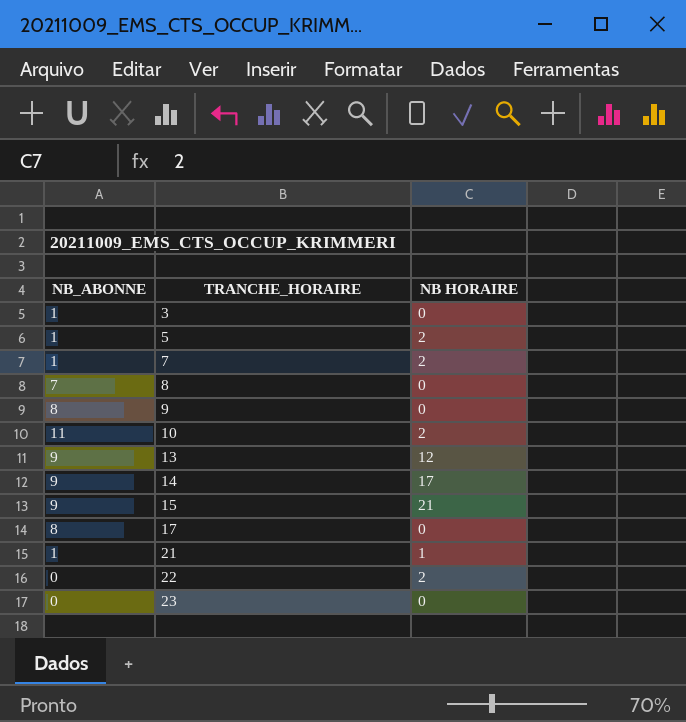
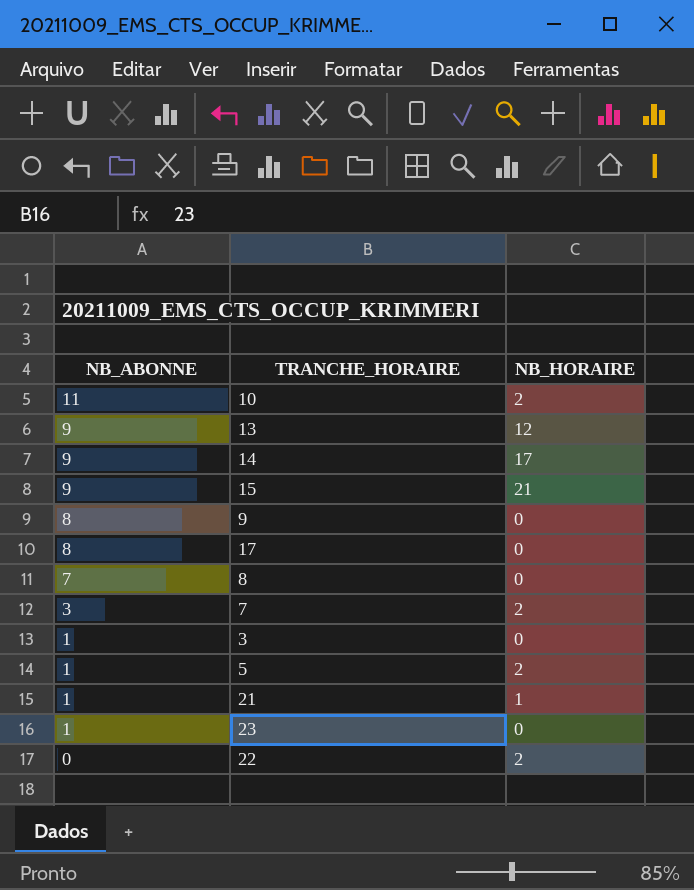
row order: TRANCHE_HORAIRE ascending -> NB_ABONNE descending
column name: NB HORAIRE -> NB_HORAIRE
7 | NB_ABONNE: 1 -> 3
23 | NB_ABONNE: 0 -> 1

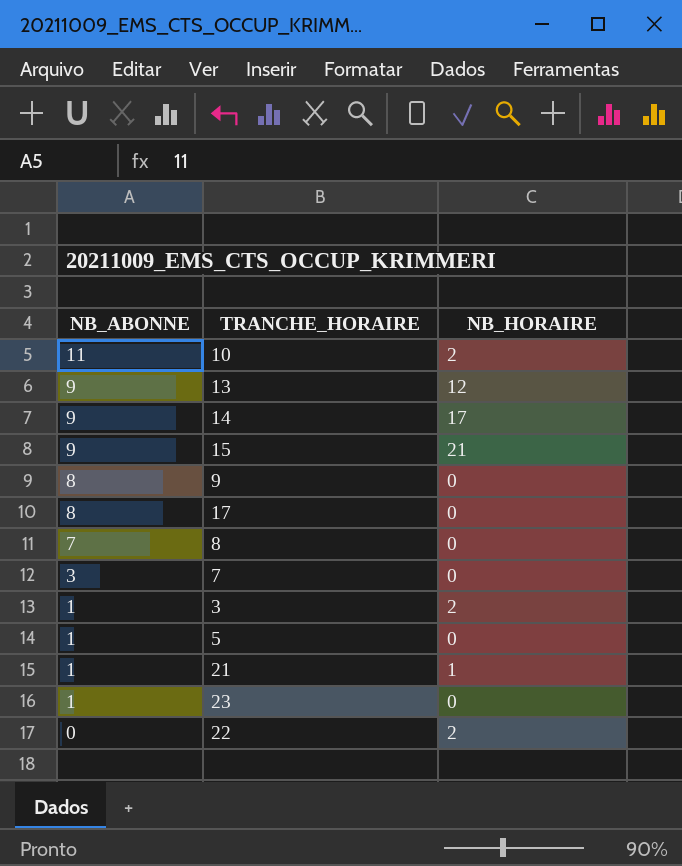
7 | NB_HORAIRE: 2 -> 0
3 | NB_HORAIRE: 0 -> 2
5 | NB_HORAIRE: 2 -> 0

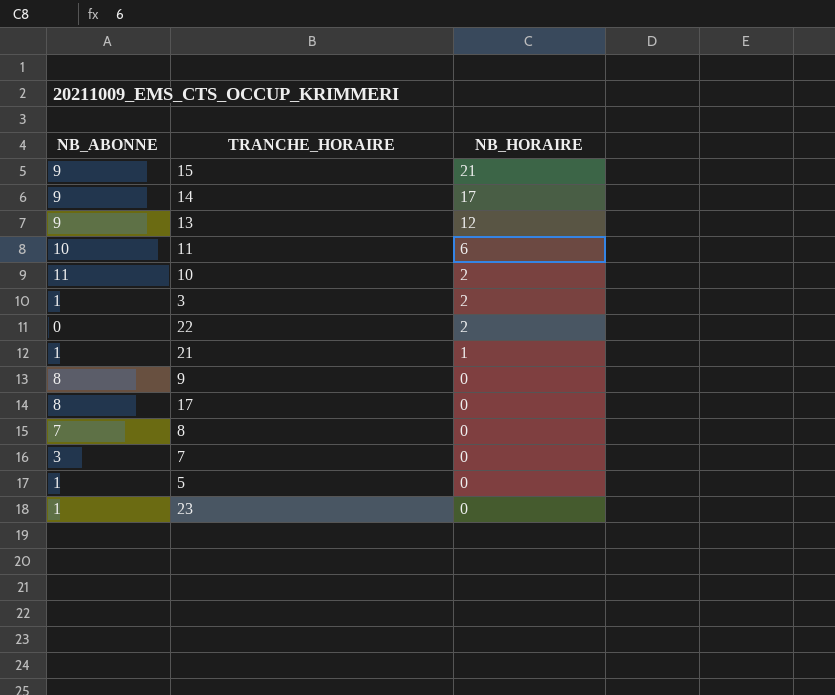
row order: NB_ABONNE descending -> NB_HORAIRE descending
row 11: none -> 10 | 6

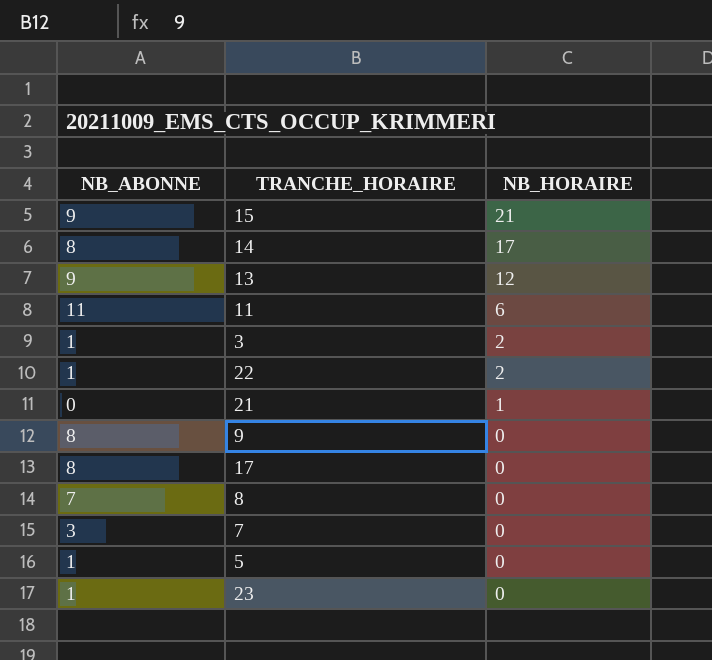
row 10: 11 | 2 -> none
14 | NB_ABONNE: 9 -> 8
11 | NB_ABONNE: 10 -> 11
22 | NB_ABONNE: 0 -> 1
21 | NB_ABONNE: 1 -> 0

